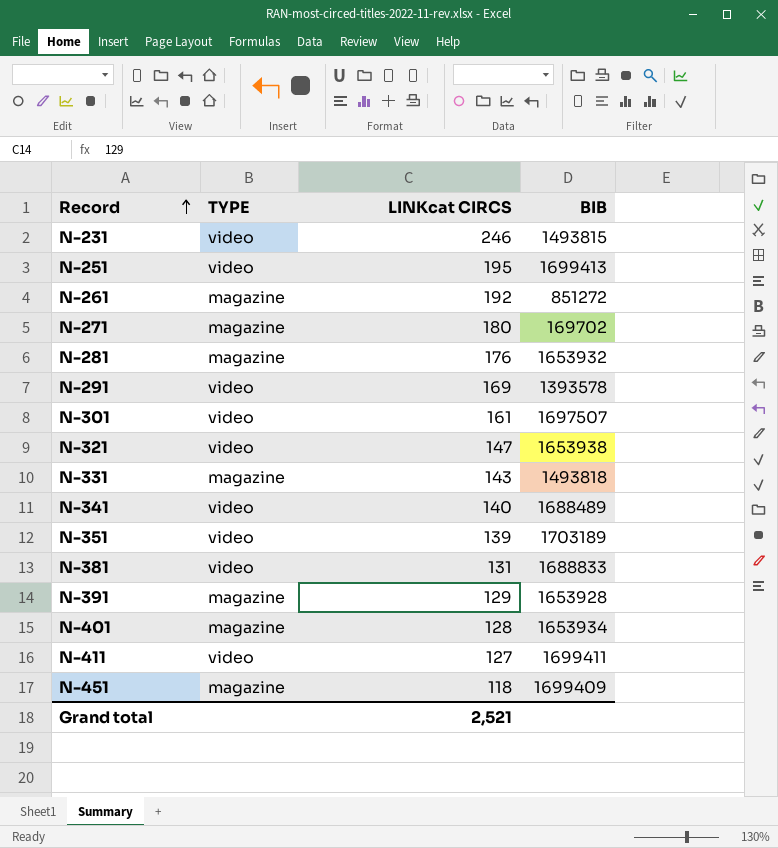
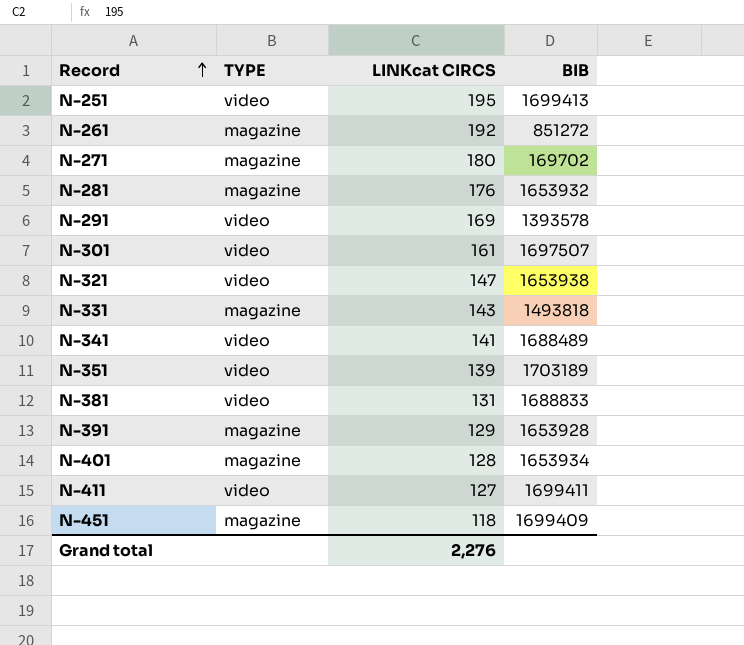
row N-231: video | 246 | 1493815 -> none
N-341 | LINKcat CIRCS: 140 -> 141
Grand total | LINKcat CIRCS: 2,521 -> 2,276

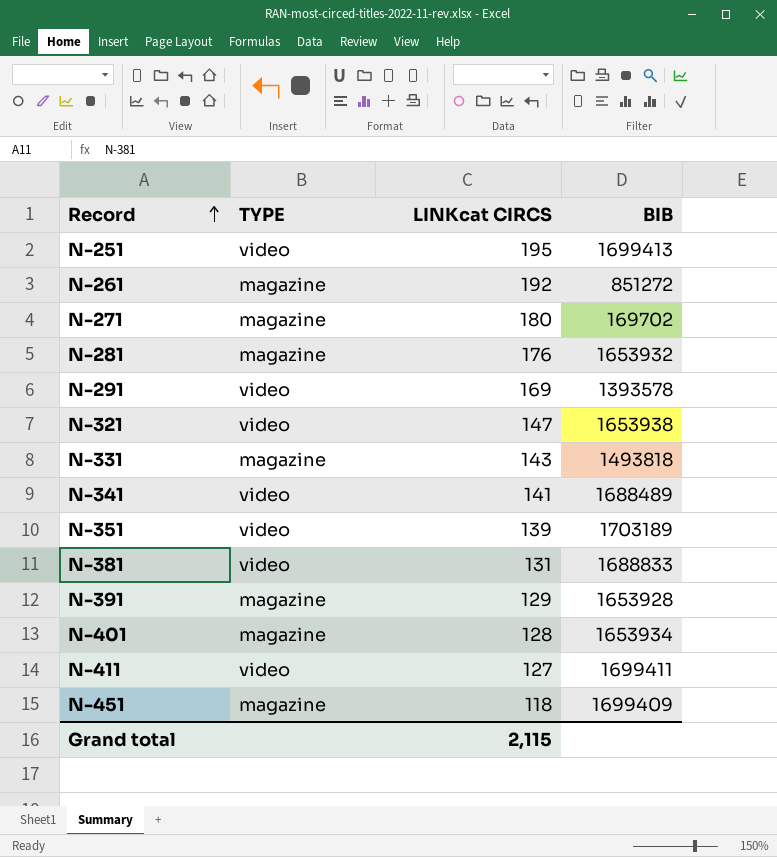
row N-301: video | 161 | 1697507 -> none
Grand total | LINKcat CIRCS: 2,276 -> 2,115

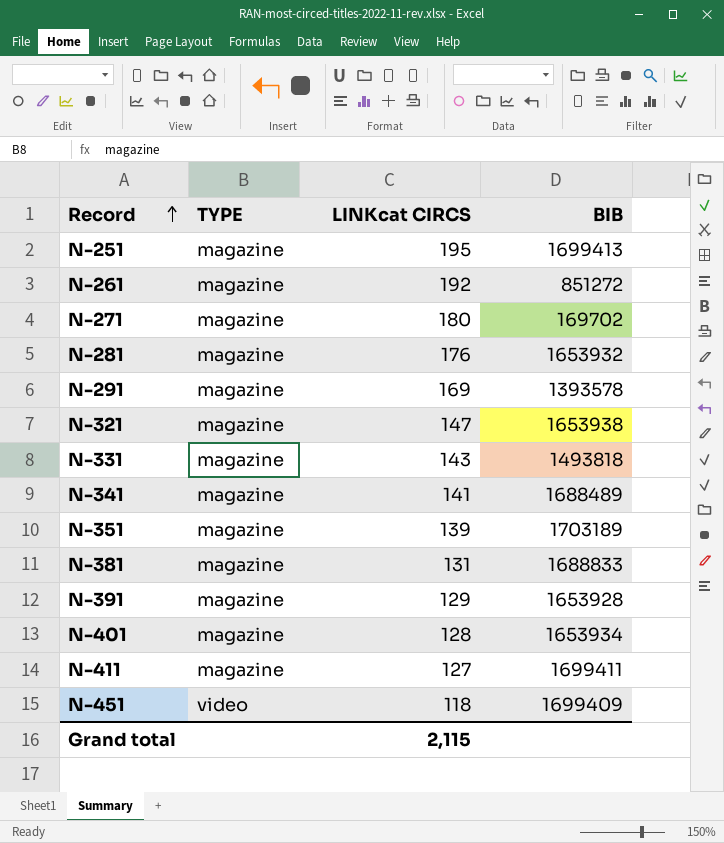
N-251 | TYPE: video -> magazine
N-291 | TYPE: video -> magazine
N-321 | TYPE: video -> magazine
N-341 | TYPE: video -> magazine
N-351 | TYPE: video -> magazine
N-381 | TYPE: video -> magazine
N-411 | TYPE: video -> magazine
N-451 | TYPE: magazine -> video

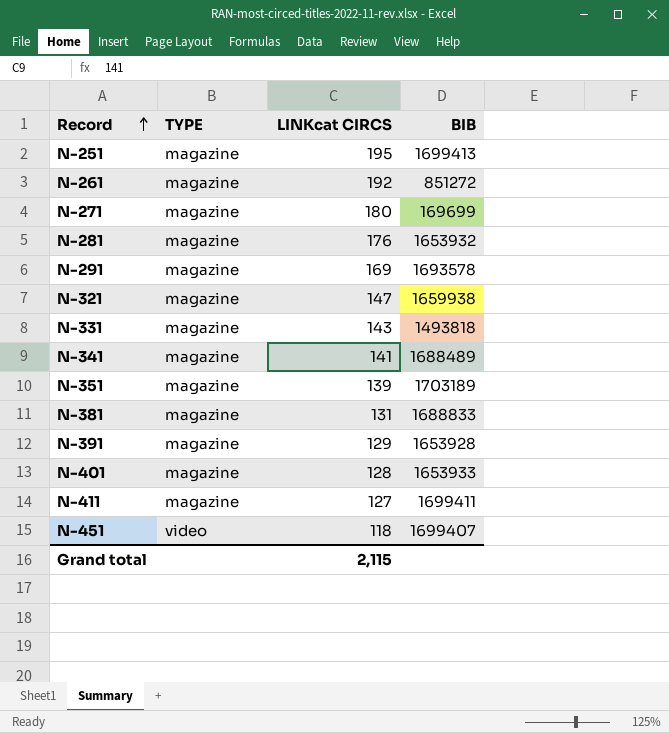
N-271 | BIB: 169702 -> 169699
N-291 | BIB: 1393578 -> 1693578
N-321 | BIB: 1653938 -> 1659938
N-401 | BIB: 1653934 -> 1653933
N-451 | BIB: 1699409 -> 1699407

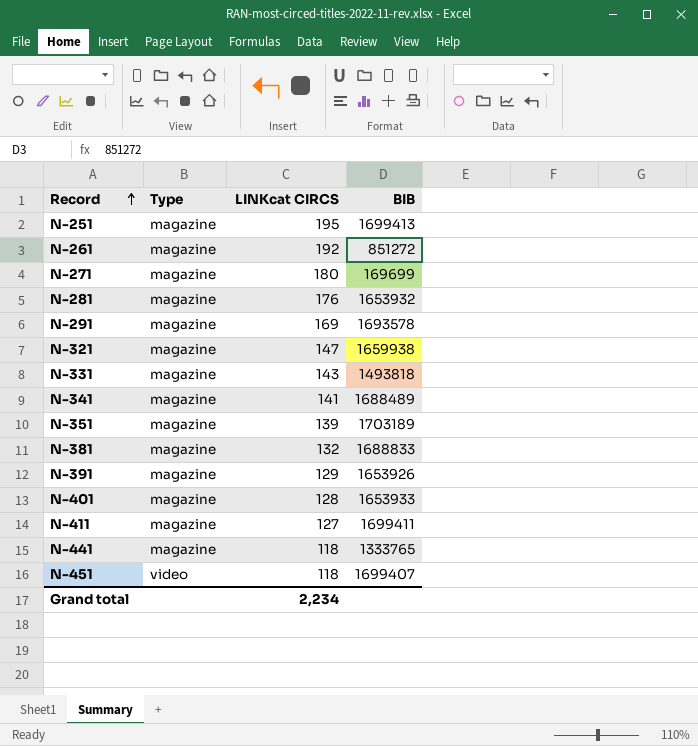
column name: TYPE -> Type
N-381 | LINKcat CIRCS: 131 -> 132
N-391 | BIB: 1653928 -> 1653926
row N-441: none -> magazine | 118 | 1333765
Grand total | LINKcat CIRCS: 2,115 -> 2,234

